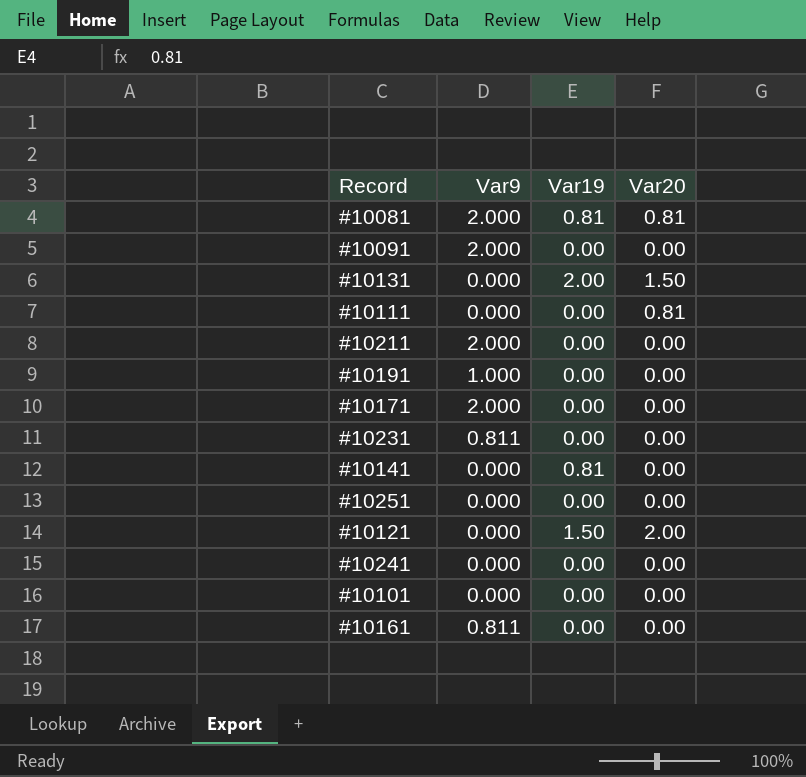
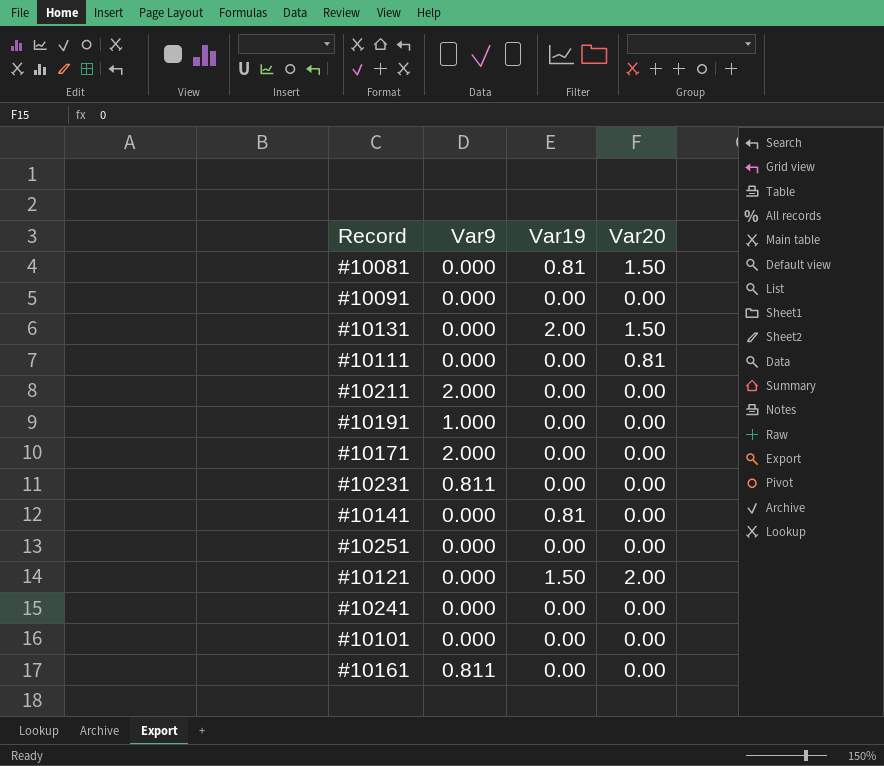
#10081 | Var9: 2.000 -> 0.000
#10081 | Var20: 0.81 -> 1.50
#10091 | Var9: 2.000 -> 0.000

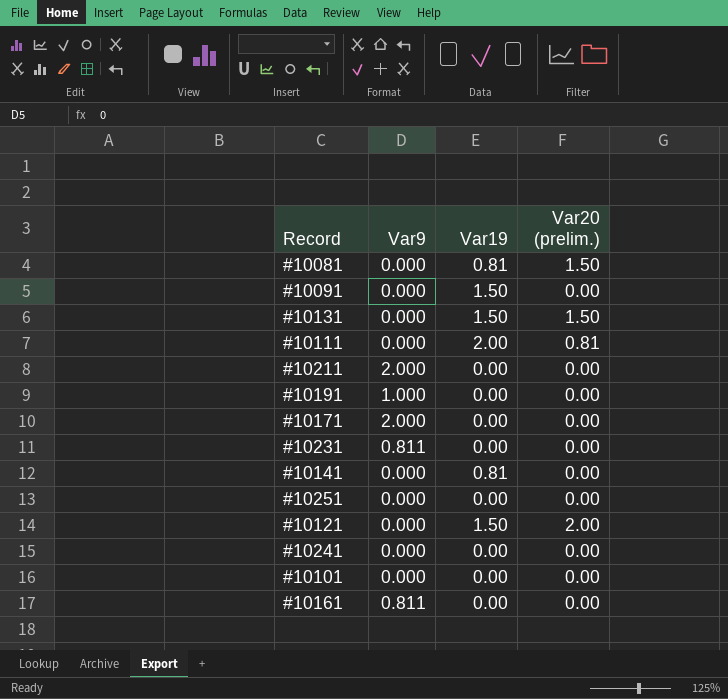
column name: Var20 -> Var20 (prelim.)
#10091 | Var19: 0.00 -> 1.50
#10131 | Var19: 2.00 -> 1.50
#10111 | Var19: 0.00 -> 2.00

